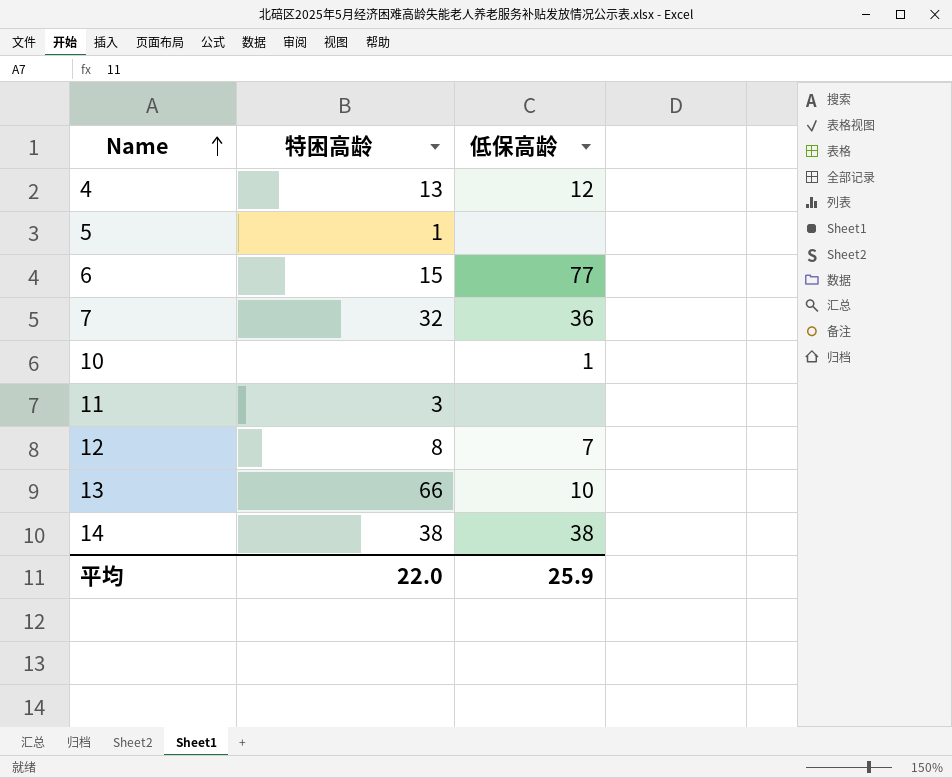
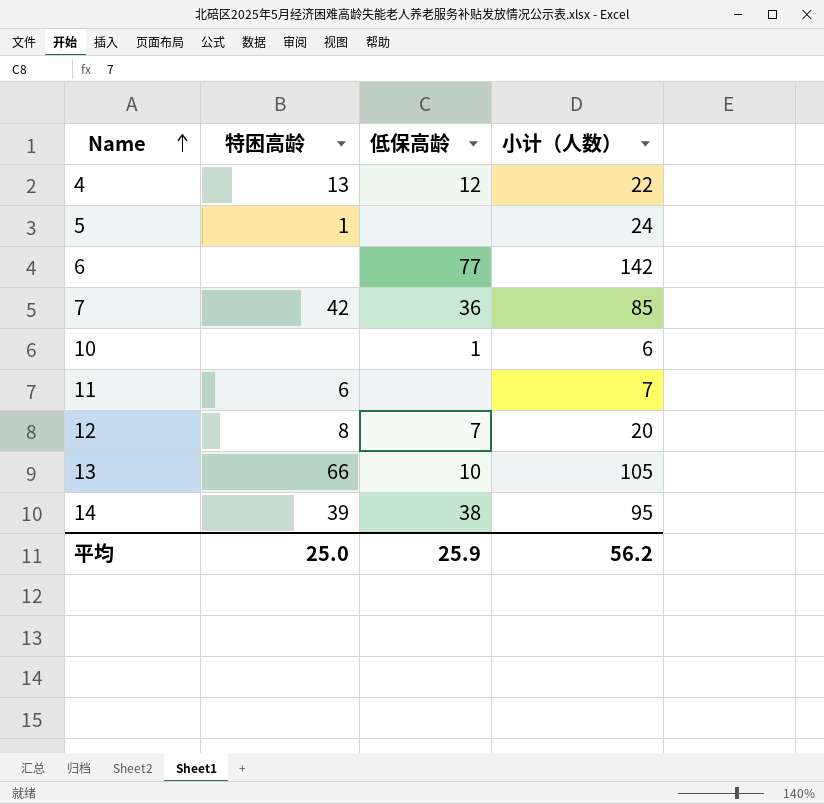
column 小计（人数） | position: none -> 4
6 | 特困高龄: 15 -> none
7 | 特困高龄: 32 -> 42
11 | 特困高龄: 3 -> 6
14 | 特困高龄: 38 -> 39
平均 | 特困高龄: 22.0 -> 25.0

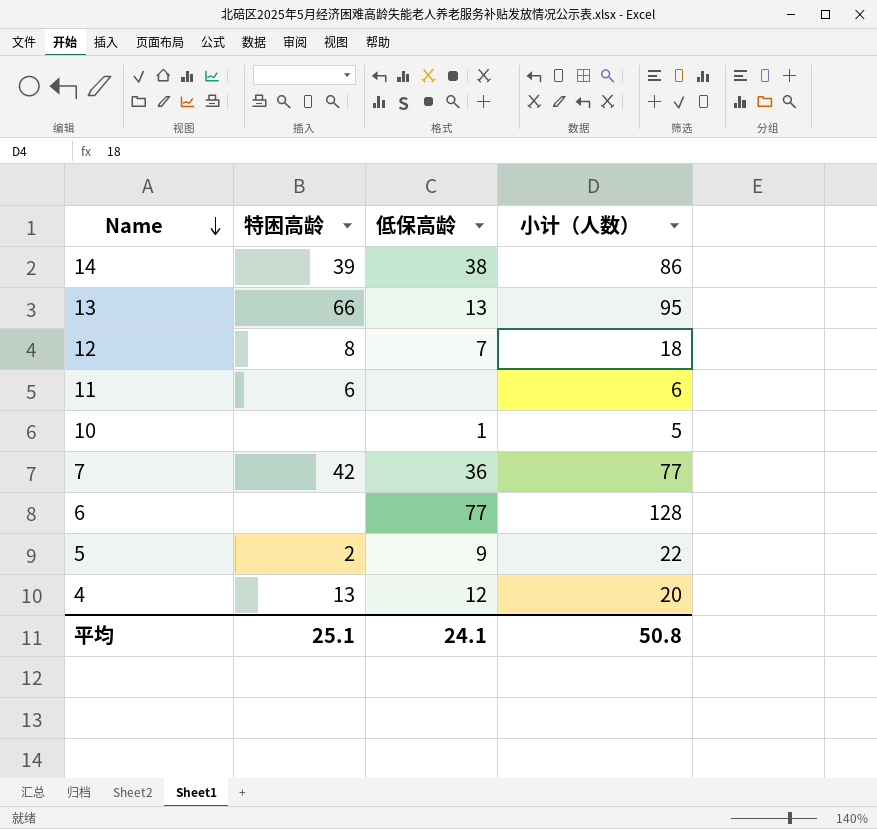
row order: Name ascending -> Name descending
14 | 小计（人数）: 95 -> 86
13 | 低保高龄: 10 -> 13
13 | 小计（人数）: 105 -> 95
12 | 小计（人数）: 20 -> 18
11 | 小计（人数）: 7 -> 6
10 | 小计（人数）: 6 -> 5
7 | 小计（人数）: 85 -> 77
6 | 小计（人数）: 142 -> 128
5 | 特困高龄: 1 -> 2
5 | 低保高龄: none -> 9
5 | 小计（人数）: 24 -> 22
4 | 小计（人数）: 22 -> 20
平均 | 特困高龄: 25.0 -> 25.1
平均 | 低保高龄: 25.9 -> 24.1
平均 | 小计（人数）: 56.2 -> 50.8

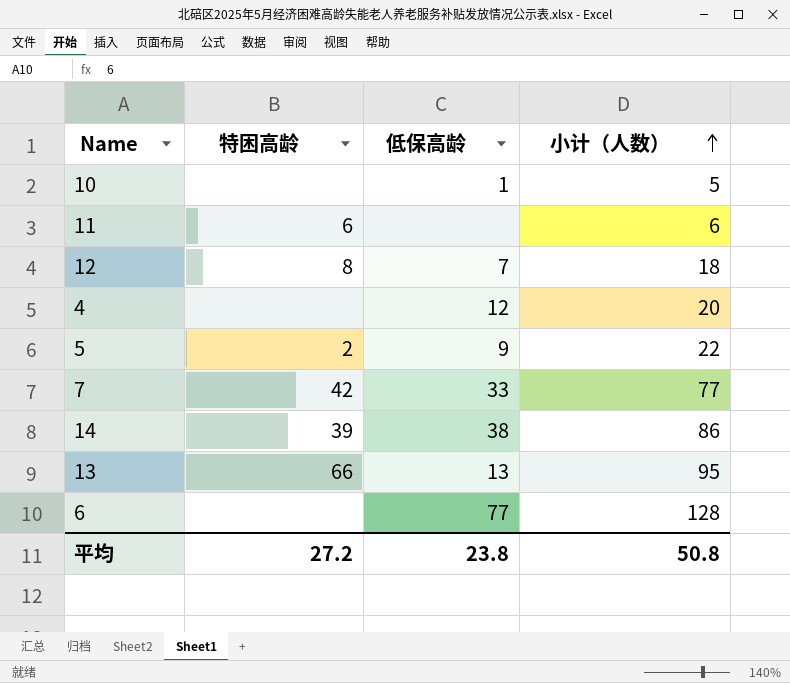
row order: Name descending -> 小计（人数） ascending
4 | 特困高龄: 13 -> none
7 | 低保高龄: 36 -> 33
平均 | 特困高龄: 25.1 -> 27.2
平均 | 低保高龄: 24.1 -> 23.8

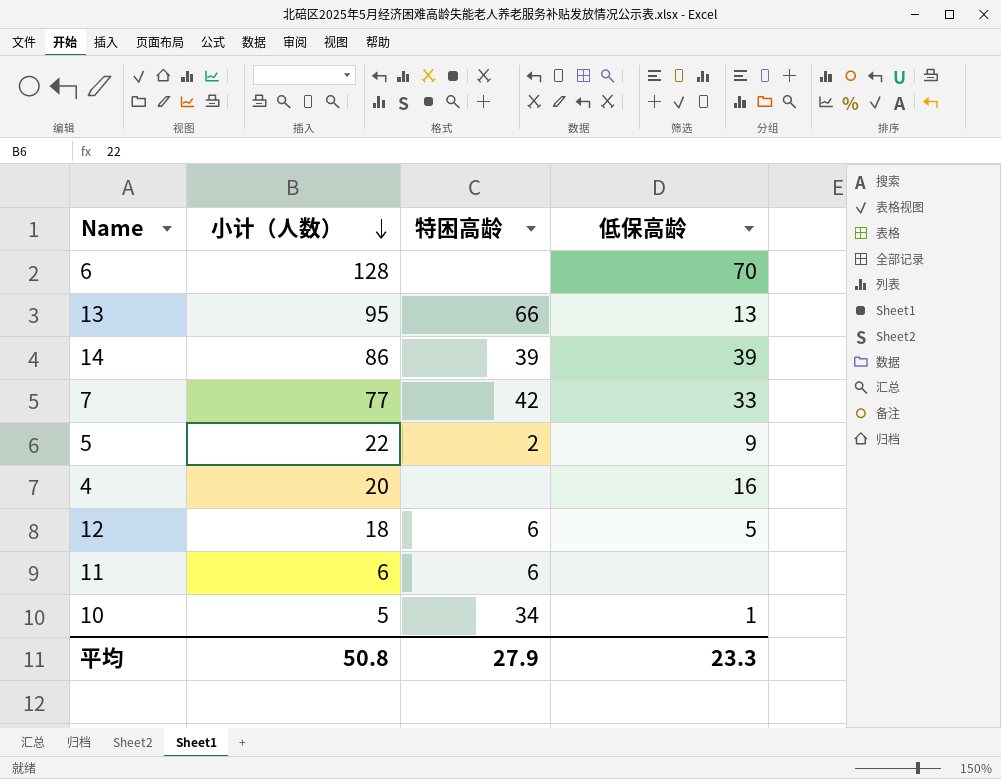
row order: 小计（人数） ascending -> 小计（人数） descending
column 小计（人数） | position: 4 -> 2
6 | 低保高龄: 77 -> 70
14 | 低保高龄: 38 -> 39
4 | 低保高龄: 12 -> 16
12 | 特困高龄: 8 -> 6
12 | 低保高龄: 7 -> 5
10 | 特困高龄: none -> 34
平均 | 特困高龄: 27.2 -> 27.9
平均 | 低保高龄: 23.8 -> 23.3

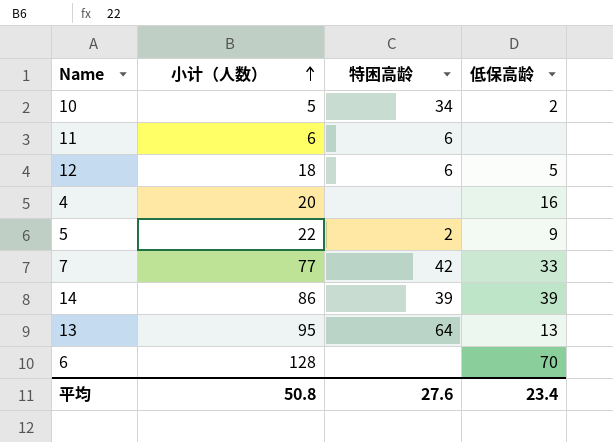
row order: 小计（人数） descending -> 小计（人数） ascending
10 | 低保高龄: 1 -> 2
13 | 特困高龄: 66 -> 64
平均 | 特困高龄: 27.9 -> 27.6
平均 | 低保高龄: 23.3 -> 23.4

